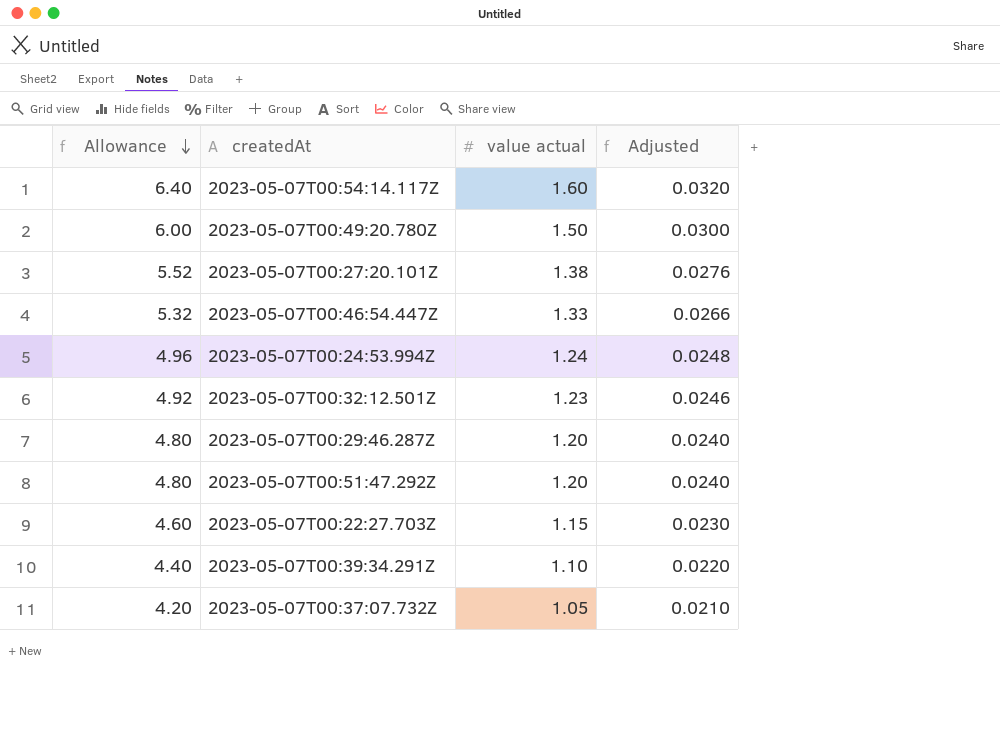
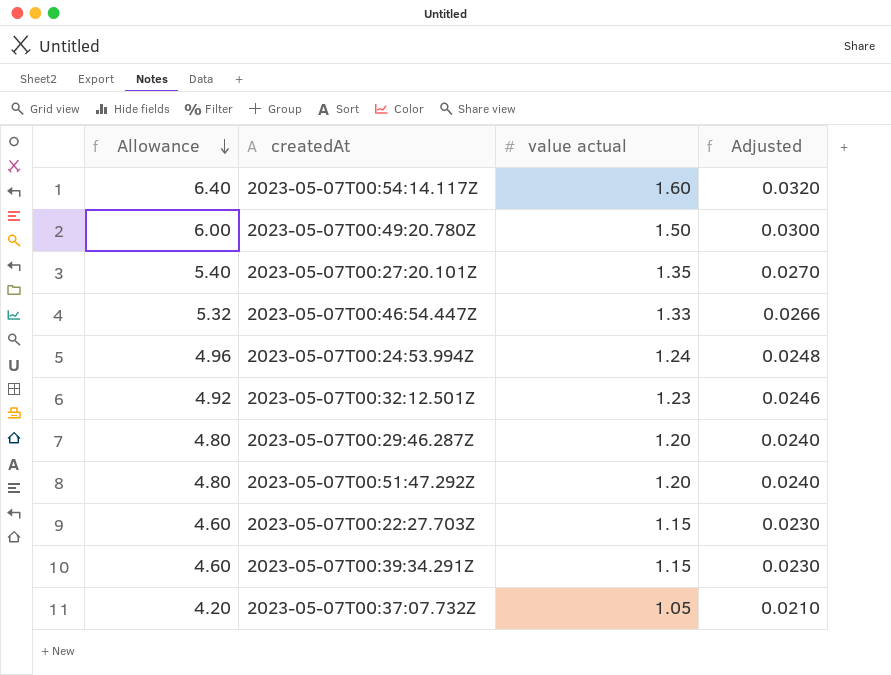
2023-05-07T00:27:20.101Z | Allowance: 5.52 -> 5.40
2023-05-07T00:27:20.101Z | value actual: 1.38 -> 1.35
2023-05-07T00:27:20.101Z | Adjusted: 0.0276 -> 0.0270
2023-05-07T00:39:34.291Z | Allowance: 4.40 -> 4.60
2023-05-07T00:39:34.291Z | value actual: 1.10 -> 1.15
2023-05-07T00:39:34.291Z | Adjusted: 0.0220 -> 0.0230

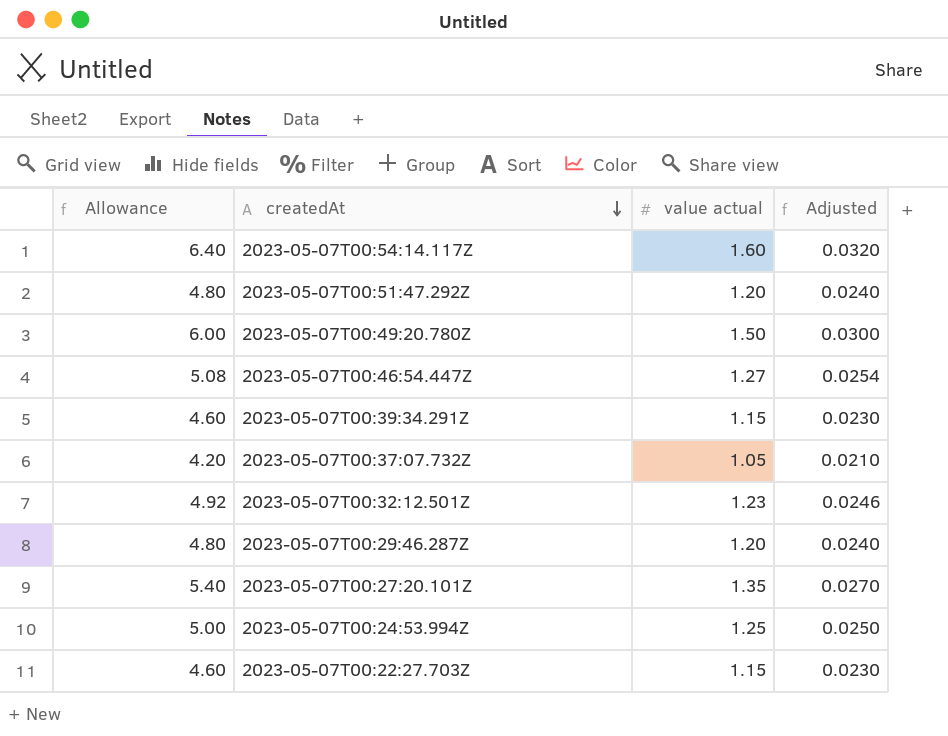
row order: Allowance descending -> createdAt descending
2023-05-07T00:46:54.447Z | Allowance: 5.32 -> 5.08
2023-05-07T00:46:54.447Z | value actual: 1.33 -> 1.27
2023-05-07T00:46:54.447Z | Adjusted: 0.0266 -> 0.0254
2023-05-07T00:24:53.994Z | Allowance: 4.96 -> 5.00
2023-05-07T00:24:53.994Z | value actual: 1.24 -> 1.25
2023-05-07T00:24:53.994Z | Adjusted: 0.0248 -> 0.0250

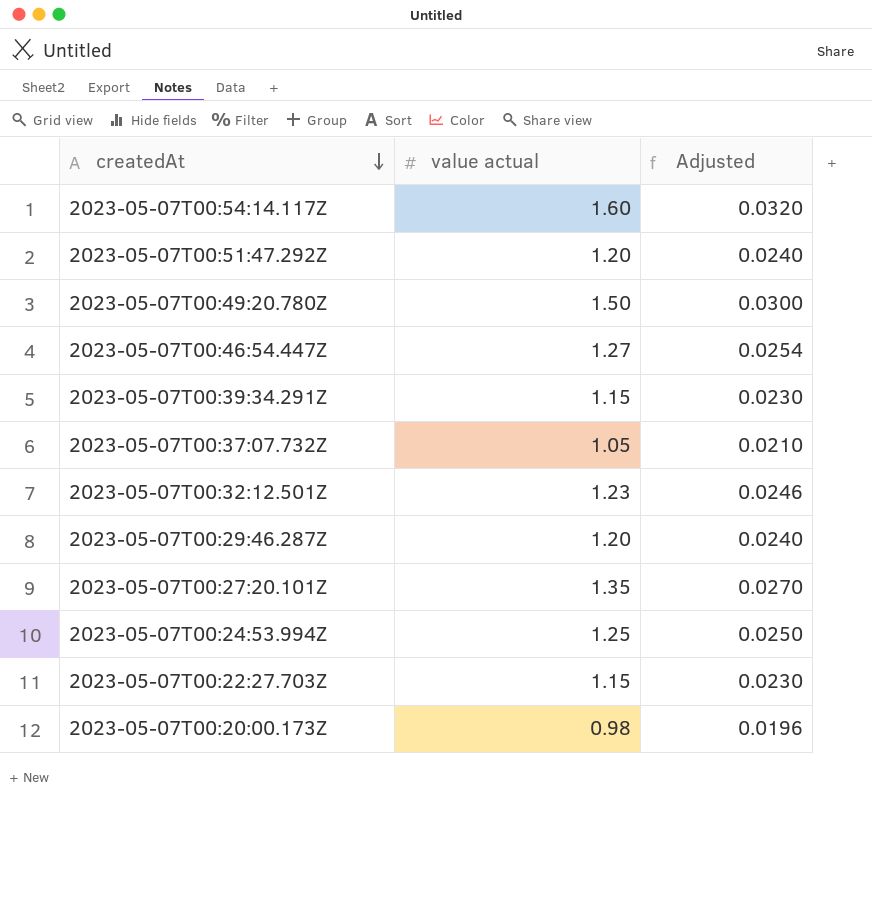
column Allowance | formula: [value actual] * 4 -> none
row 2023-05-07T00:20:00.173Z: none -> 0.98 | 0.0196

